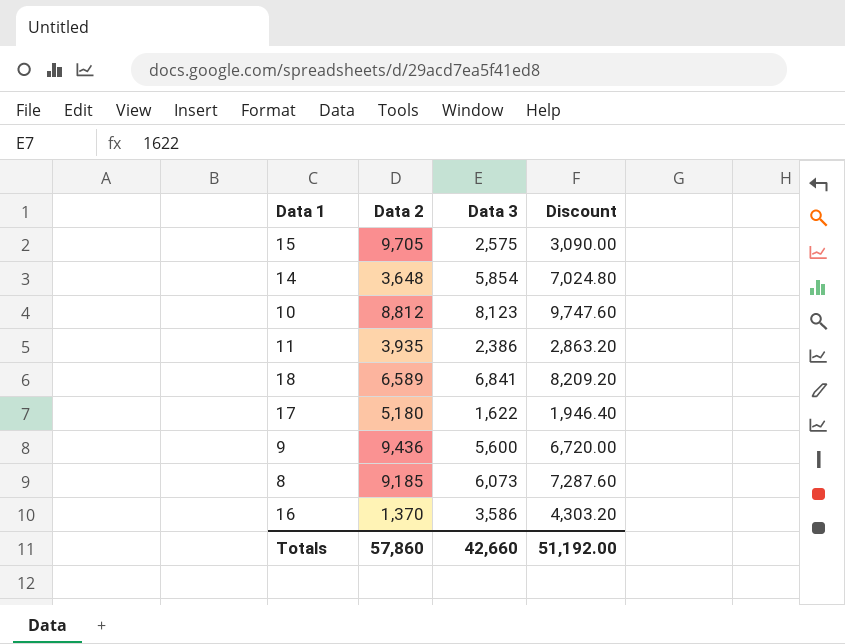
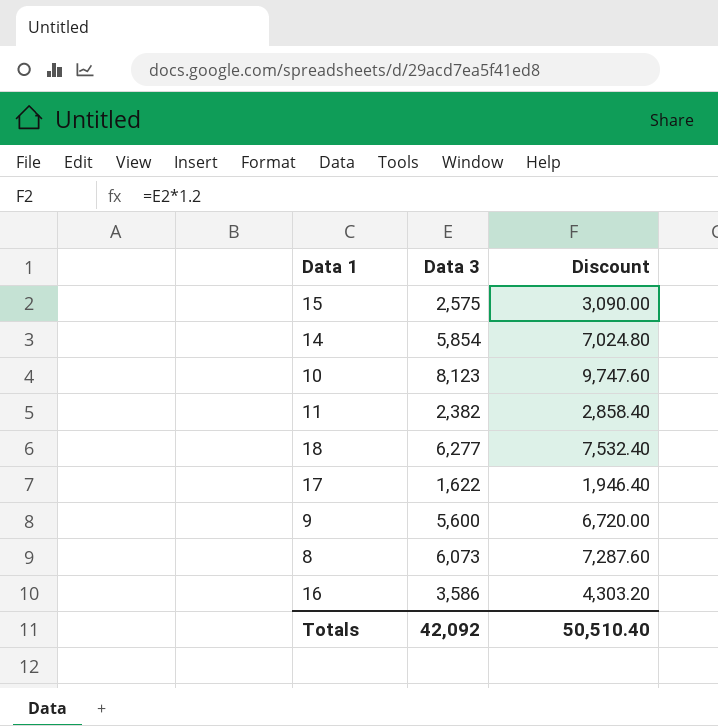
column Data 2 | position: 2 -> none
11 | Data 3: 2,386 -> 2,382
11 | Discount: 2,863.20 -> 2,858.40
18 | Data 3: 6,841 -> 6,277
18 | Discount: 8,209.20 -> 7,532.40
Totals | Data 3: 42,660 -> 42,092
Totals | Discount: 51,192.00 -> 50,510.40

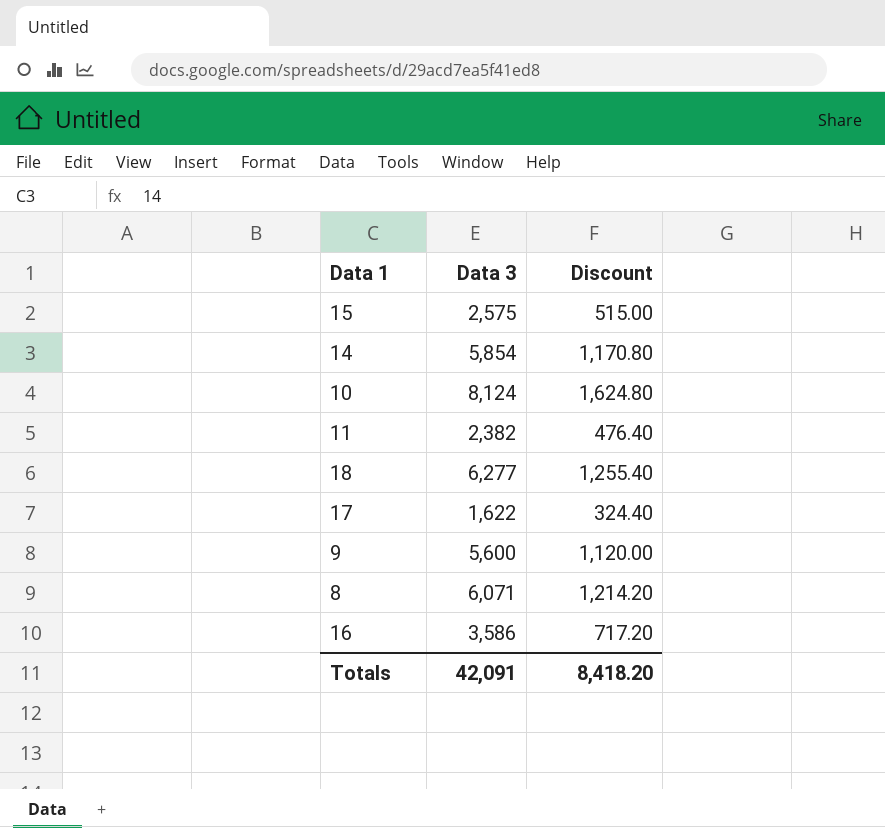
column Discount | formula: [Data 3] * 1.2 -> [Data 3] * 0.2
10 | Data 3: 8,123 -> 8,124
8 | Data 3: 6,073 -> 6,071
Totals | Data 3: 42,092 -> 42,091
Totals | Discount: 50,510.40 -> 8,418.20

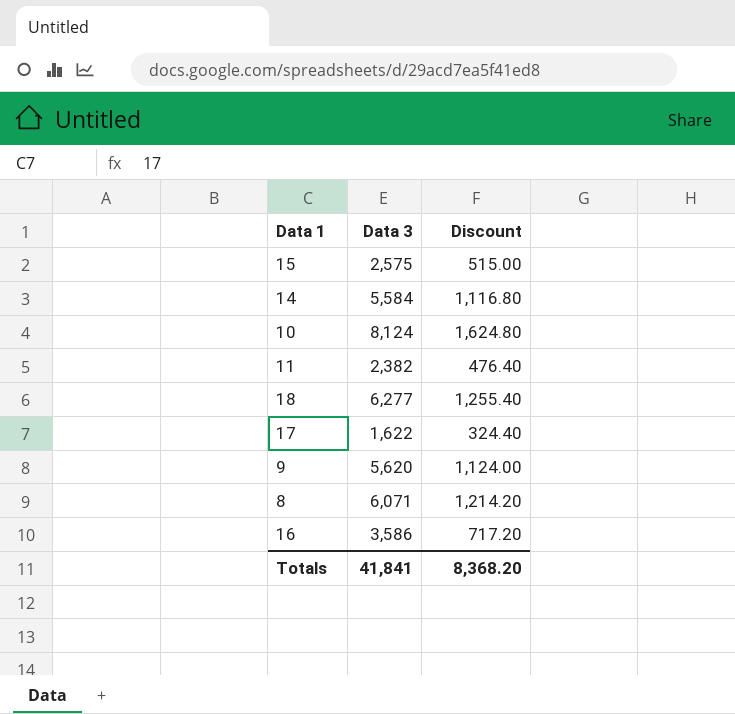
14 | Data 3: 5,854 -> 5,584
14 | Discount: 1,170.80 -> 1,116.80
9 | Data 3: 5,600 -> 5,620
9 | Discount: 1,120.00 -> 1,124.00
Totals | Data 3: 42,091 -> 41,841
Totals | Discount: 8,418.20 -> 8,368.20

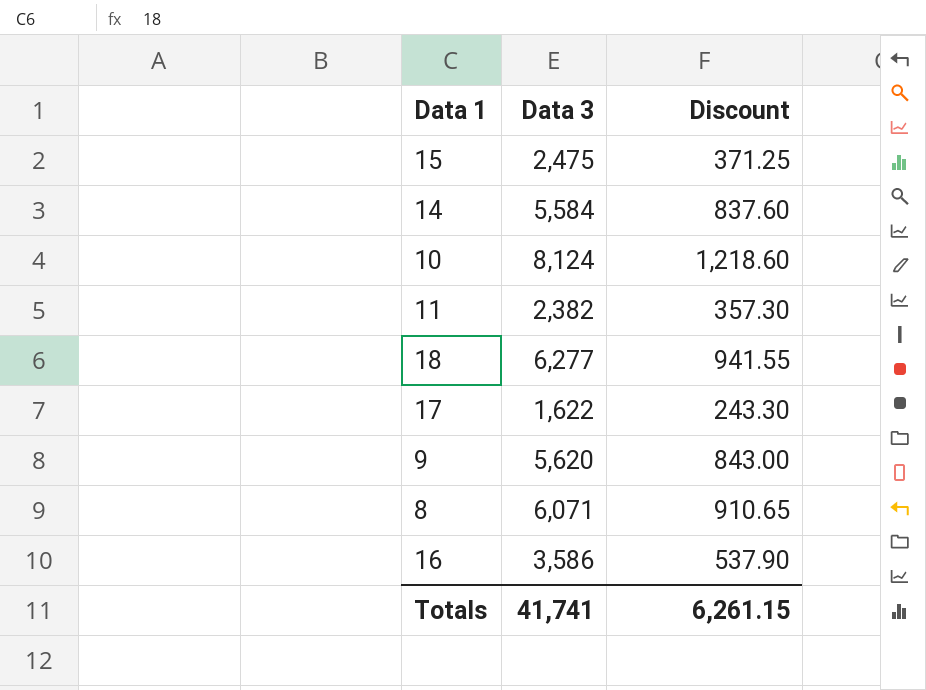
column Discount | formula: [Data 3] * 0.2 -> [Data 3] * 0.15
15 | Data 3: 2,575 -> 2,475
Totals | Data 3: 41,841 -> 41,741
Totals | Discount: 8,368.20 -> 6,261.15

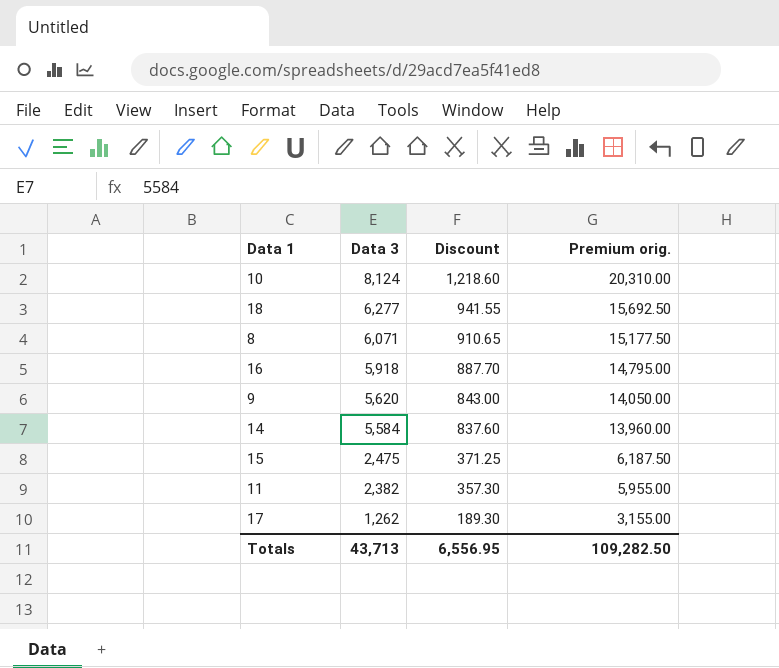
row order: none -> Data 3 descending
column Premium orig. | formula: none -> [Data 3] * 2.5
16 | Data 3: 3,586 -> 5,918
16 | Discount: 537.90 -> 887.70
17 | Data 3: 1,622 -> 1,262
17 | Discount: 243.30 -> 189.30
Totals | Data 3: 41,741 -> 43,713
Totals | Discount: 6,261.15 -> 6,556.95

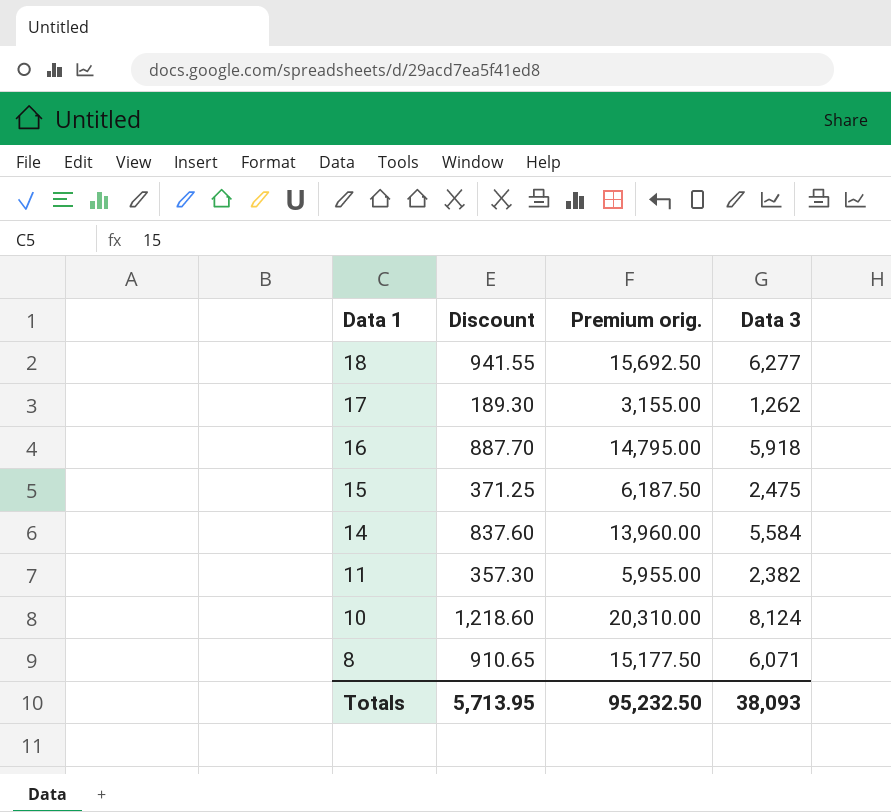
row order: Data 3 descending -> Data 1 descending
column Data 3 | position: 2 -> 4
row 9: 5,620 | 843.00 | 14,050.00 -> none
Totals | Discount: 6,556.95 -> 5,713.95
Totals | Premium orig.: 109,282.50 -> 95,232.50
Totals | Data 3: 43,713 -> 38,093

